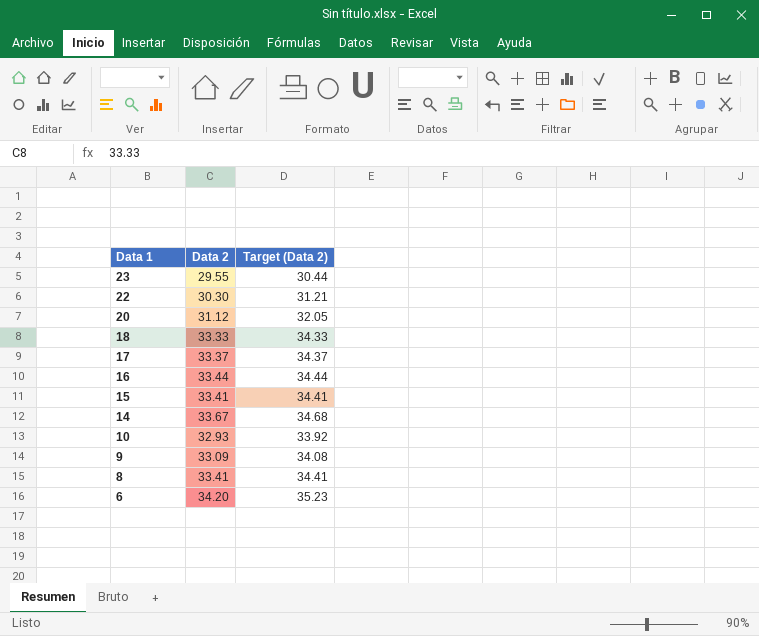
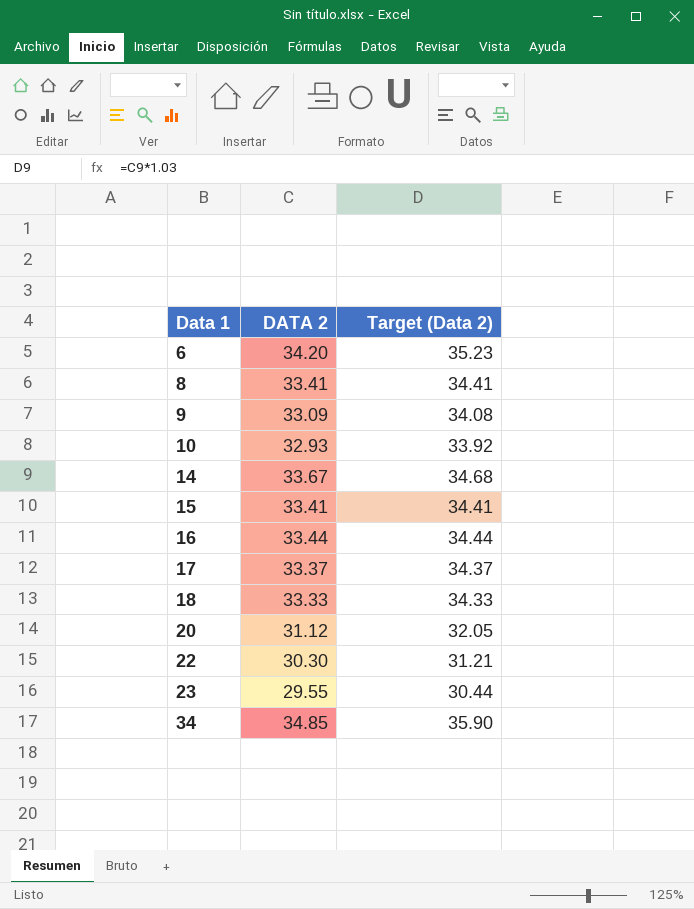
row order: Data 1 descending -> Data 1 ascending
column name: Data 2 -> DATA 2
row 34: none -> 34.85 | 35.90

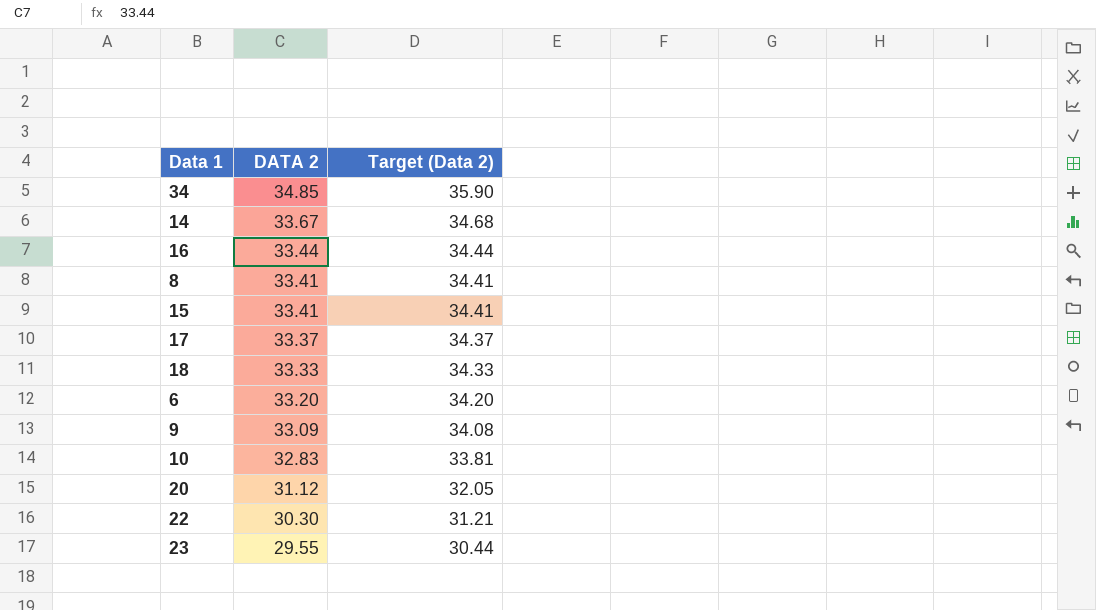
row order: Data 1 ascending -> DATA 2 descending
6 | DATA 2: 34.20 -> 33.20
6 | Target (Data 2): 35.23 -> 34.20
10 | DATA 2: 32.93 -> 32.83
10 | Target (Data 2): 33.92 -> 33.81

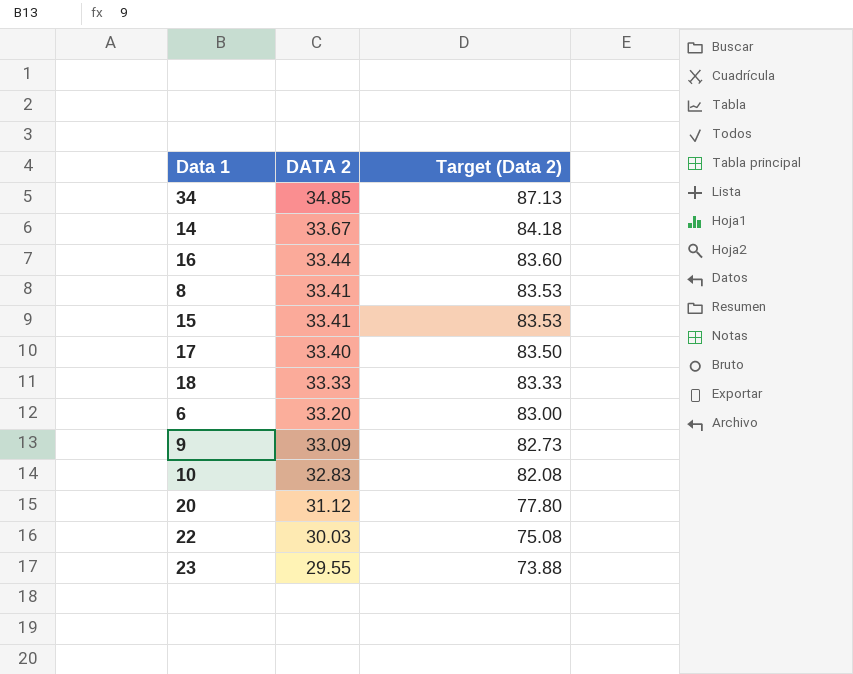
column Target (Data 2) | formula: [DATA 2] * 1.03 -> [DATA 2] * 2.5
17 | DATA 2: 33.37 -> 33.40
22 | DATA 2: 30.30 -> 30.03

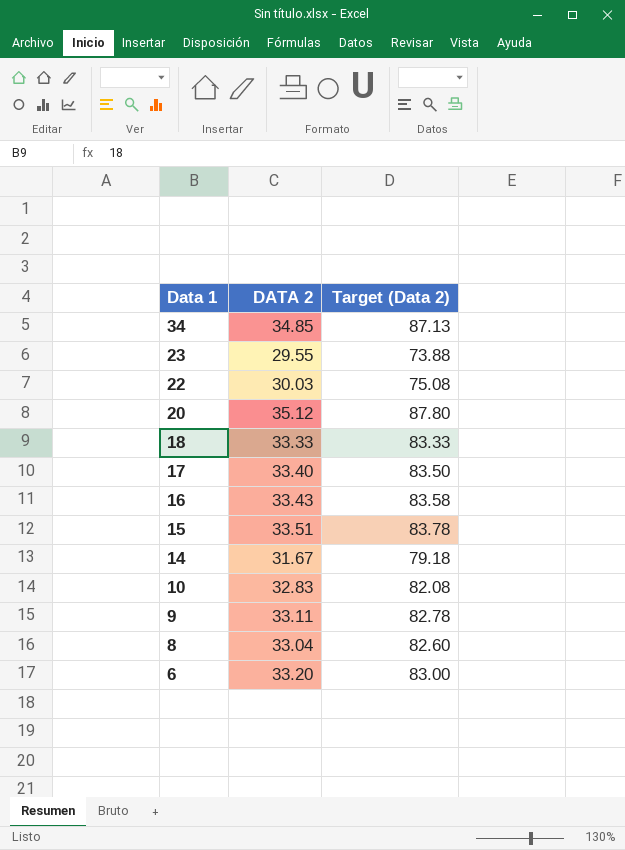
row order: DATA 2 descending -> Data 1 descending
20 | DATA 2: 31.12 -> 35.12
20 | Target (Data 2): 77.80 -> 87.80
16 | DATA 2: 33.44 -> 33.43
16 | Target (Data 2): 83.60 -> 83.58
15 | DATA 2: 33.41 -> 33.51
15 | Target (Data 2): 83.53 -> 83.78
14 | DATA 2: 33.67 -> 31.67
14 | Target (Data 2): 84.18 -> 79.18
9 | DATA 2: 33.09 -> 33.11
9 | Target (Data 2): 82.73 -> 82.78
8 | DATA 2: 33.41 -> 33.04
8 | Target (Data 2): 83.53 -> 82.60

